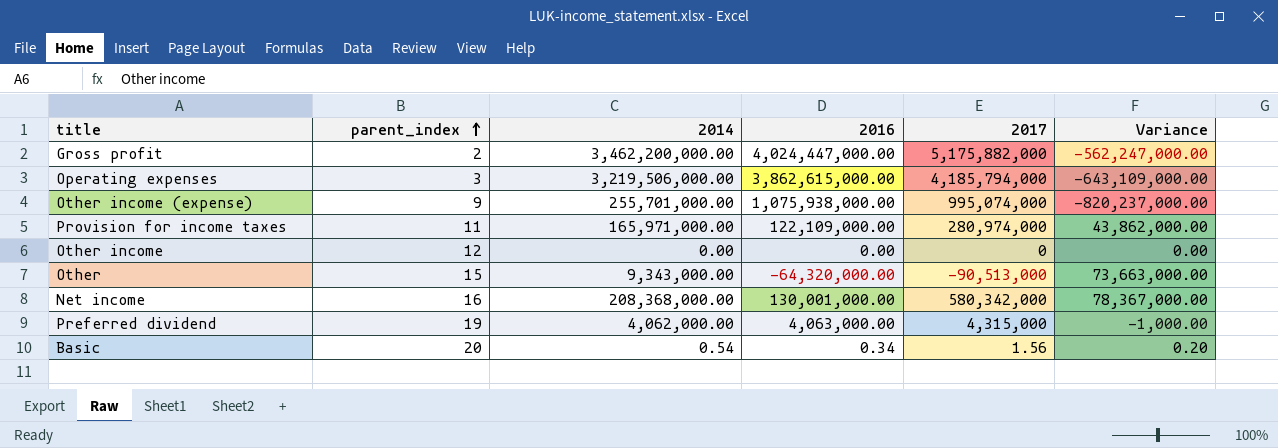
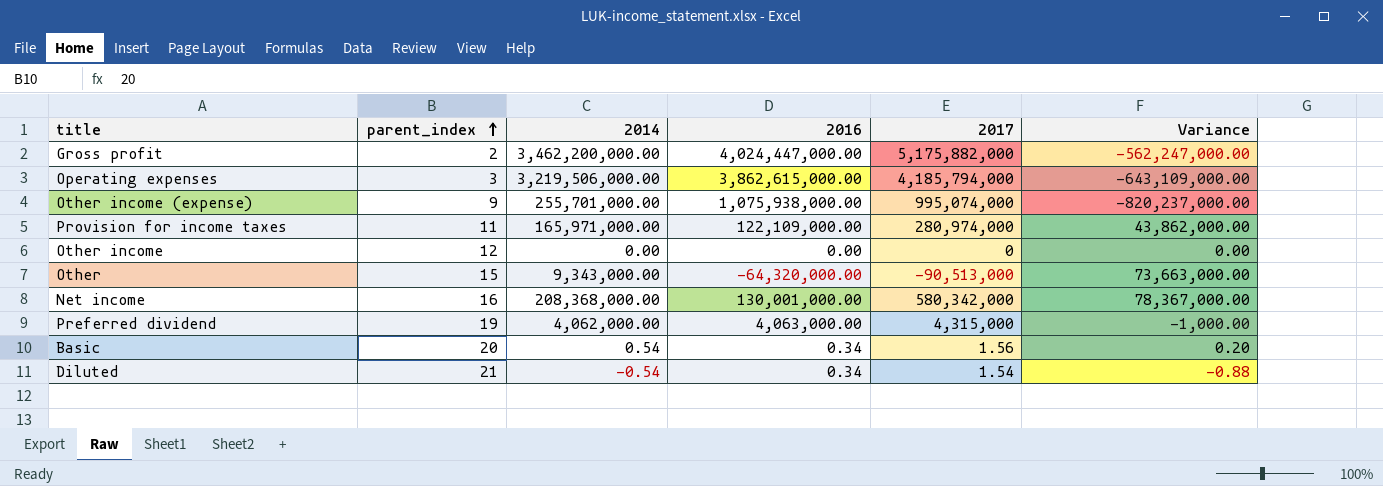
row Diluted: none -> 21 | -0.54 | 0.34 | 1.54 | -0.88

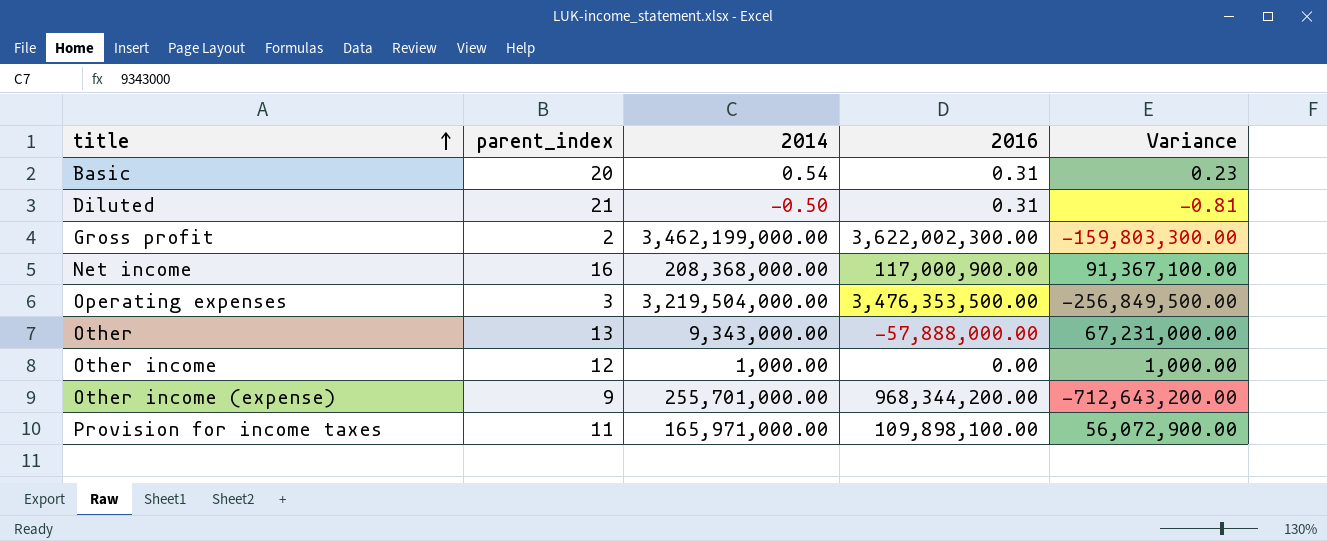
row order: parent_index ascending -> title ascending
column 2017 | position: 5 -> none
row Preferred dividend: 19 | 4,062,000.00 | 4,063,000.00 | 4,315,000 | -1,000.00 -> none
Basic | 2016: 0.34 -> 0.31
Basic | Variance: 0.20 -> 0.23
Diluted | 2014: -0.54 -> -0.50
Diluted | 2016: 0.34 -> 0.31
Diluted | Variance: -0.88 -> -0.81
Gross profit | 2014: 3,462,200,000.00 -> 3,462,199,000.00
Gross profit | 2016: 4,024,447,000.00 -> 3,622,002,300.00
Gross profit | Variance: -562,247,000.00 -> -159,803,300.00
Net income | 2016: 130,001,000.00 -> 117,000,900.00
Net income | Variance: 78,367,000.00 -> 91,367,100.00
Operating expenses | 2014: 3,219,506,000.00 -> 3,219,504,000.00
Operating expenses | 2016: 3,862,615,000.00 -> 3,476,353,500.00
Operating expenses | Variance: -643,109,000.00 -> -256,849,500.00
Other | parent_index: 15 -> 13
Other | 2016: -64,320,000.00 -> -57,888,000.00
Other | Variance: 73,663,000.00 -> 67,231,000.00
Other income | 2014: 0.00 -> 1,000.00
Other income | Variance: 0.00 -> 1,000.00
Other income (expense) | 2016: 1,075,938,000.00 -> 968,344,200.00
Other income (expense) | Variance: -820,237,000.00 -> -712,643,200.00
Provision for income taxes | 2016: 122,109,000.00 -> 109,898,100.00
Provision for income taxes | Variance: 43,862,000.00 -> 56,072,900.00

